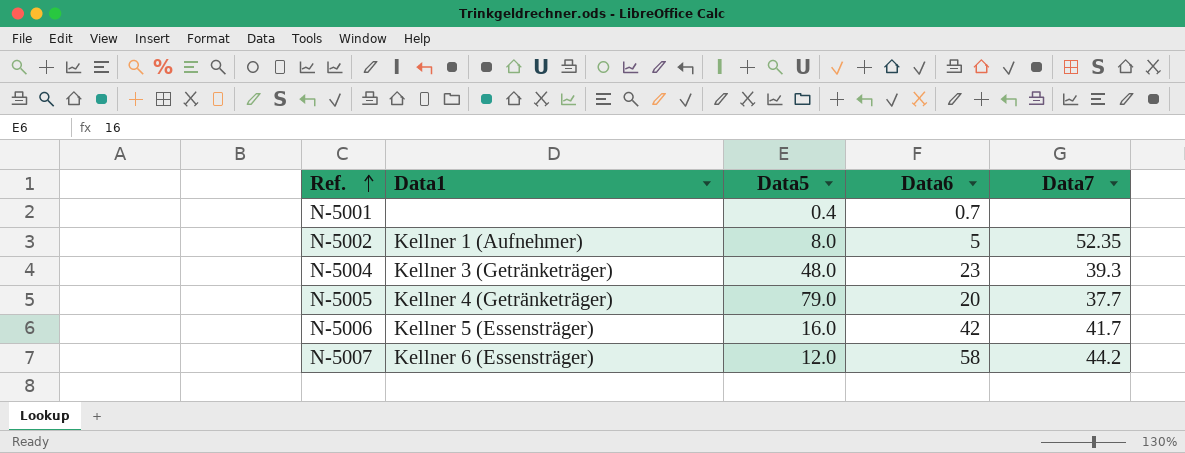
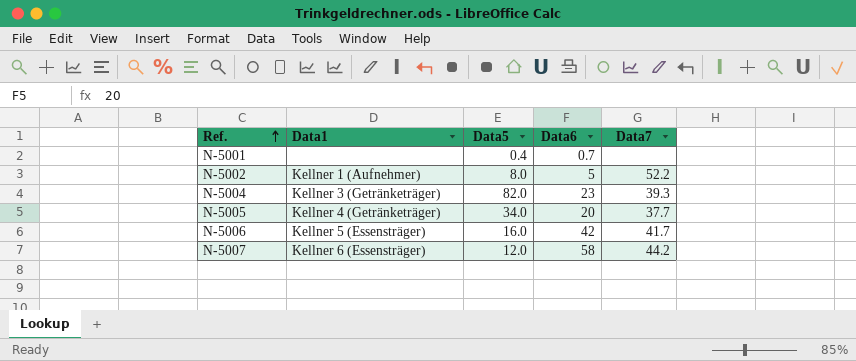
N-5002 | Data7: 52.35 -> 52.2
N-5004 | Data5: 48.0 -> 82.0
N-5005 | Data5: 79.0 -> 34.0

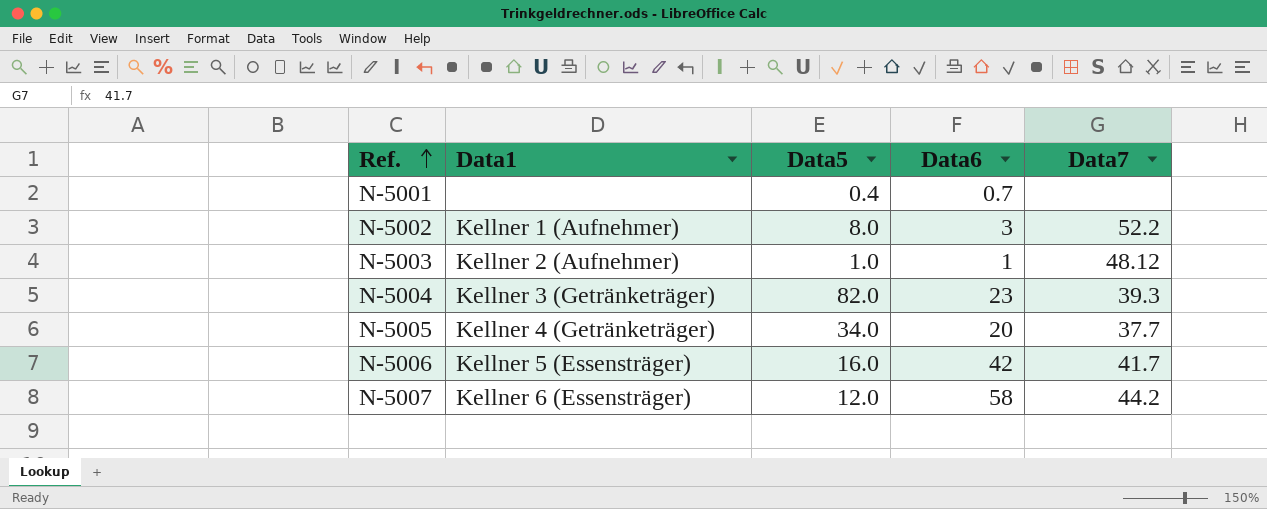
N-5002 | Data6: 5 -> 3
row N-5003: none -> Kellner 2 (Aufnehmer) | 1.0 | 1 | 48.12

